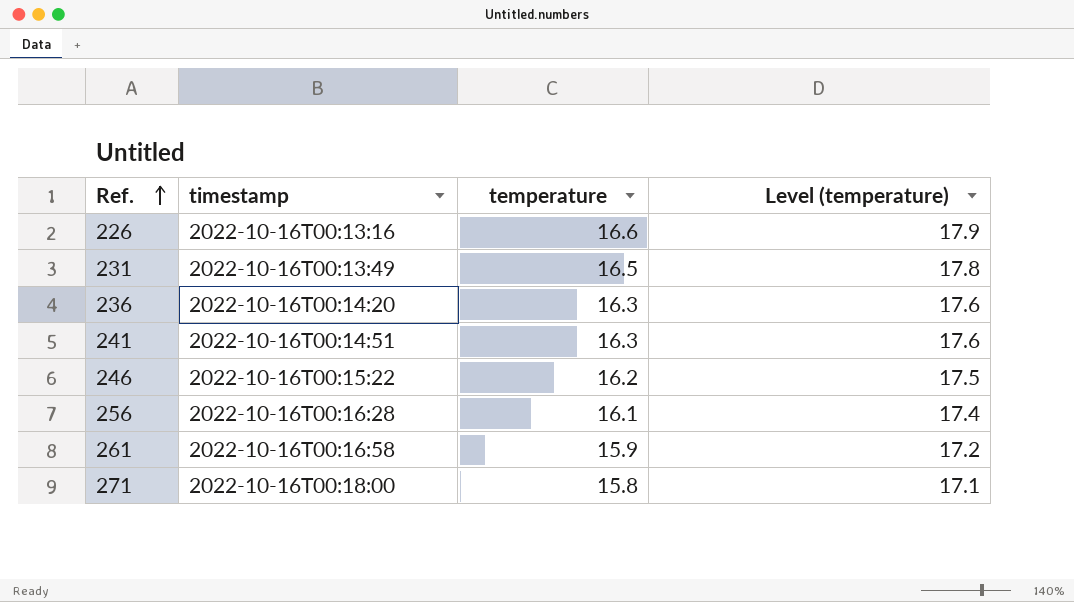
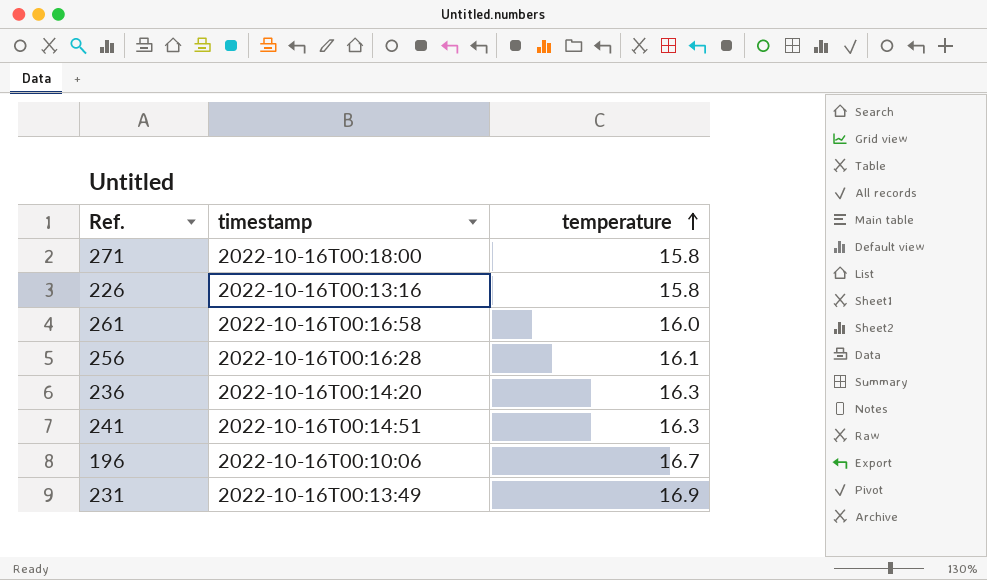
row order: Ref. ascending -> temperature ascending
column Level (temperature) | formula: [temperature] * 1.08 -> none
row 246: 2022-10-16T00:15:22 | 16.2 | 17.5 -> none
226 | temperature: 16.6 -> 15.8
261 | temperature: 15.9 -> 16.0
row 196: none -> 2022-10-16T00:10:06 | 16.7
231 | temperature: 16.5 -> 16.9

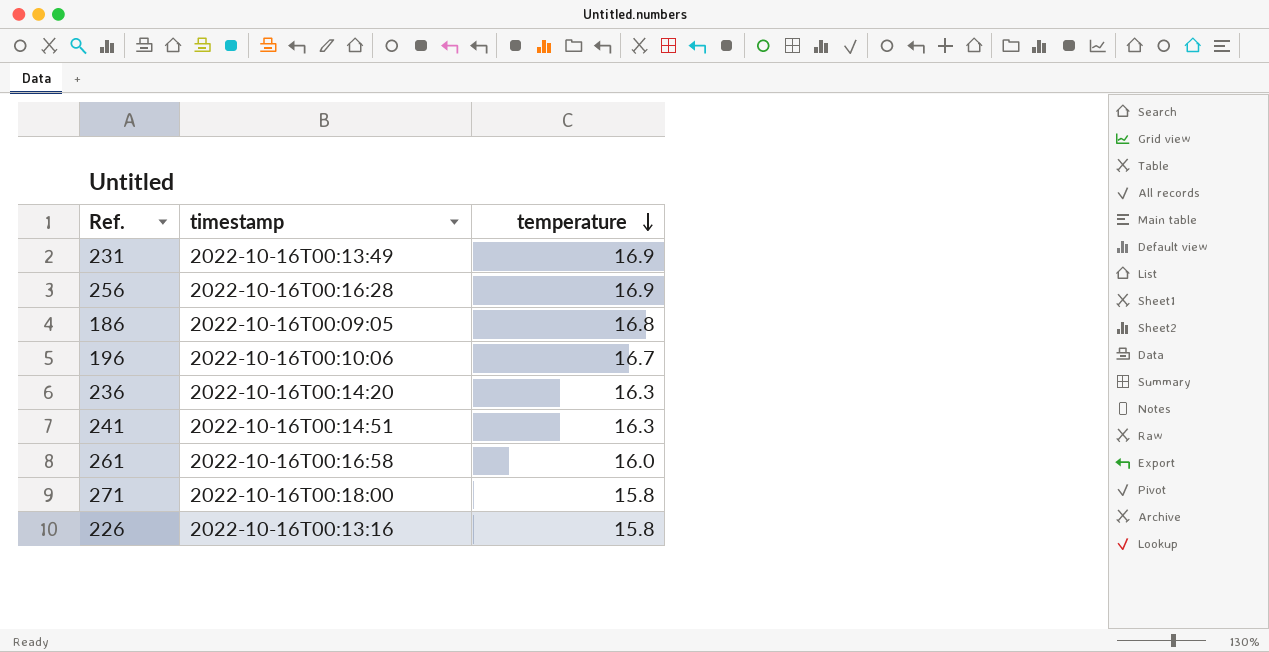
row order: temperature ascending -> temperature descending
256 | temperature: 16.1 -> 16.9
row 186: none -> 2022-10-16T00:09:05 | 16.8

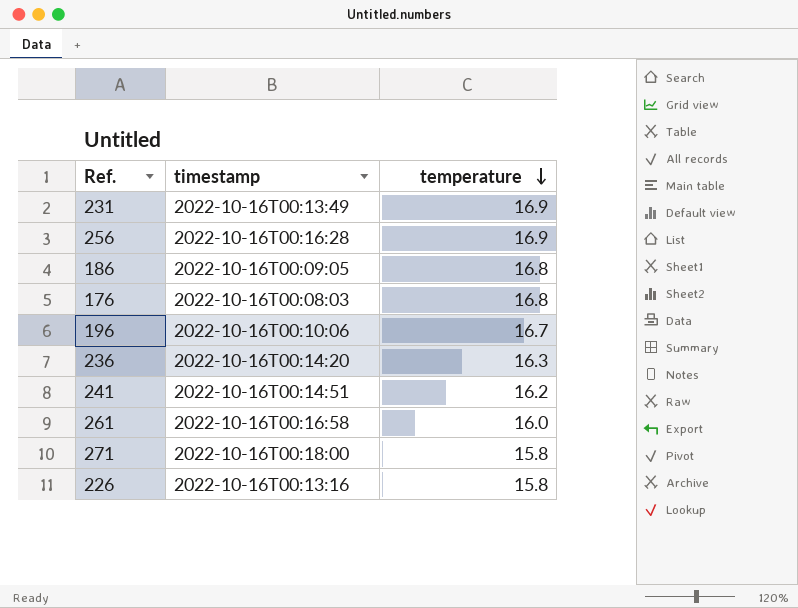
row 176: none -> 2022-10-16T00:08:03 | 16.8
241 | temperature: 16.3 -> 16.2

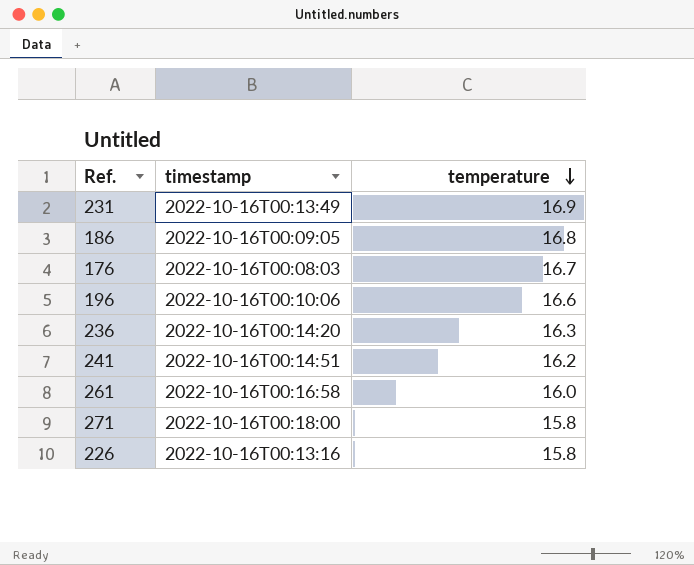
row 256: 2022-10-16T00:16:28 | 16.9 -> none
176 | temperature: 16.8 -> 16.7
196 | temperature: 16.7 -> 16.6

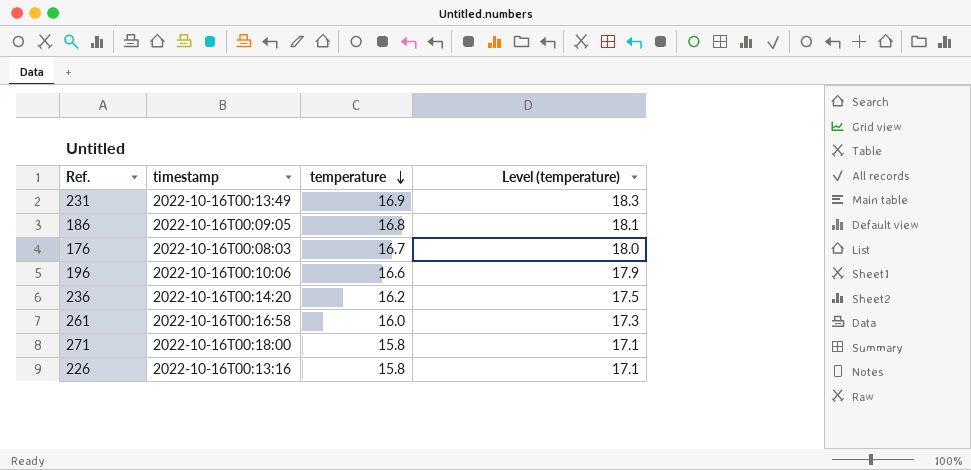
column Level (temperature) | formula: none -> [temperature] * 1.08
row 241: 2022-10-16T00:14:51 | 16.2 -> none
236 | temperature: 16.3 -> 16.2

